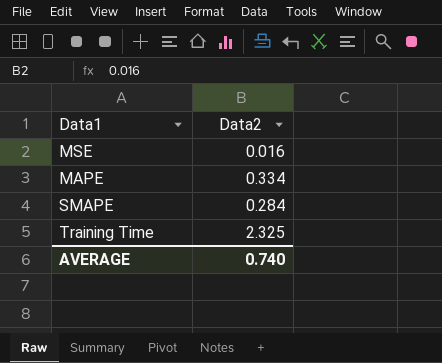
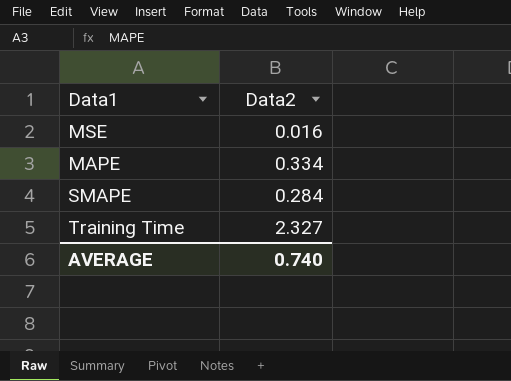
Training Time | Data2: 2.325 -> 2.327

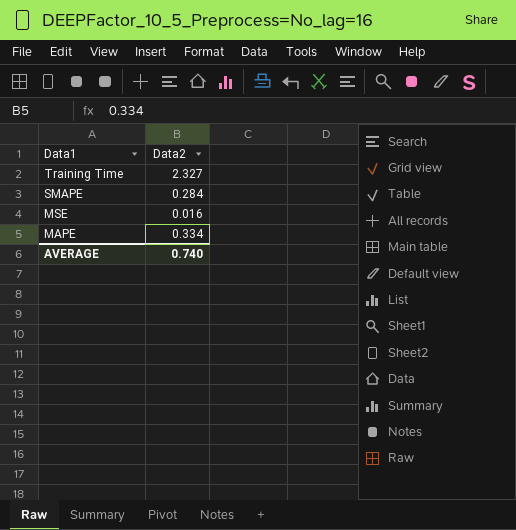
row order: none -> Data1 descending

